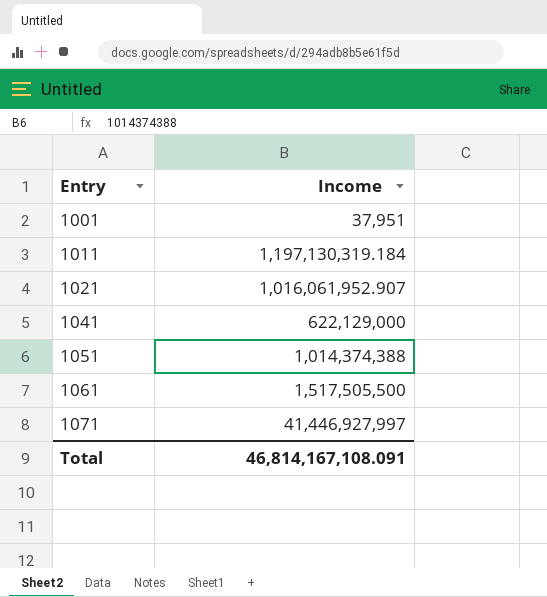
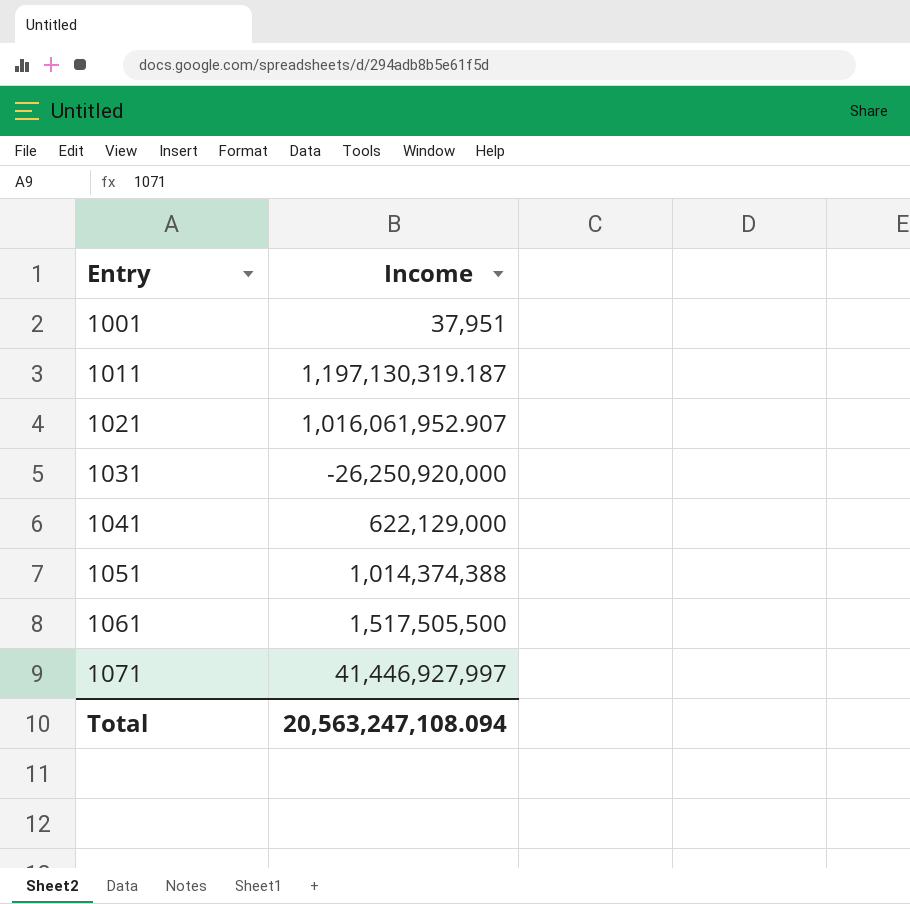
1011 | Income: 1,197,130,319.184 -> 1,197,130,319.187
row 1031: none -> -26,250,920,000
Total | Income: 46,814,167,108.091 -> 20,563,247,108.094

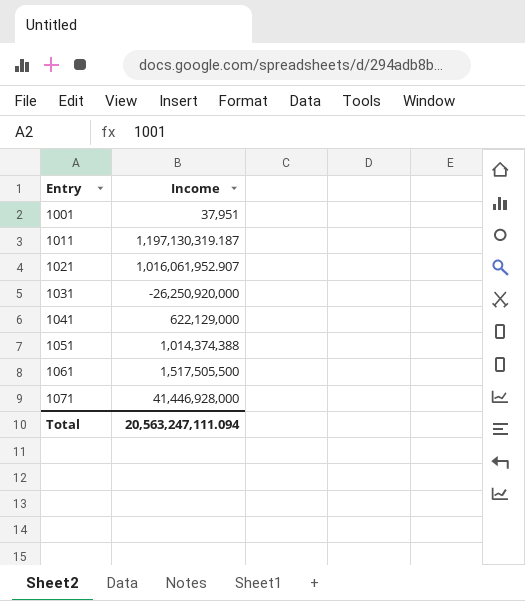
1071 | Income: 41,446,927,997 -> 41,446,928,000
Total | Income: 20,563,247,108.094 -> 20,563,247,111.094

